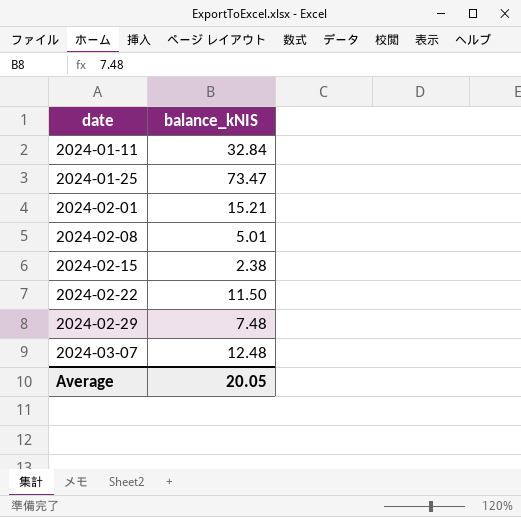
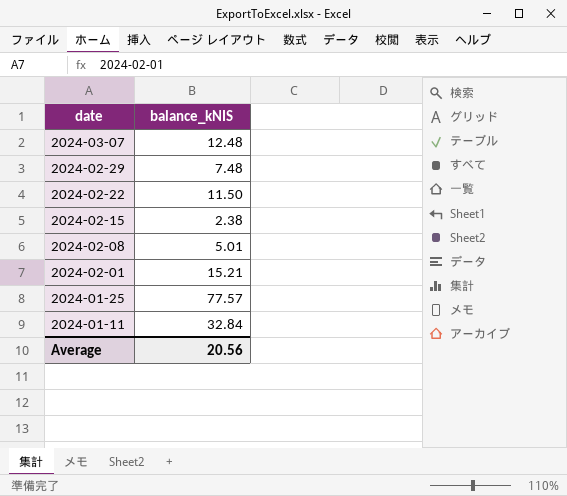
row order: date ascending -> date descending
2024-01-25 | balance_kNIS: 73.47 -> 77.57
Average | balance_kNIS: 20.05 -> 20.56

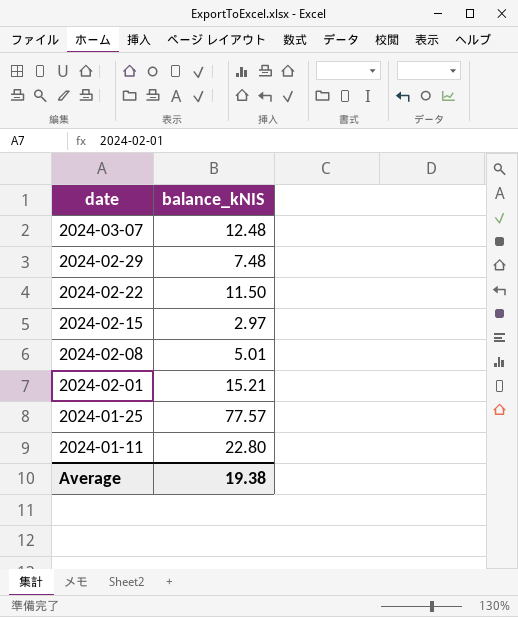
2024-02-15 | balance_kNIS: 2.38 -> 2.97
2024-01-11 | balance_kNIS: 32.84 -> 22.80
Average | balance_kNIS: 20.56 -> 19.38

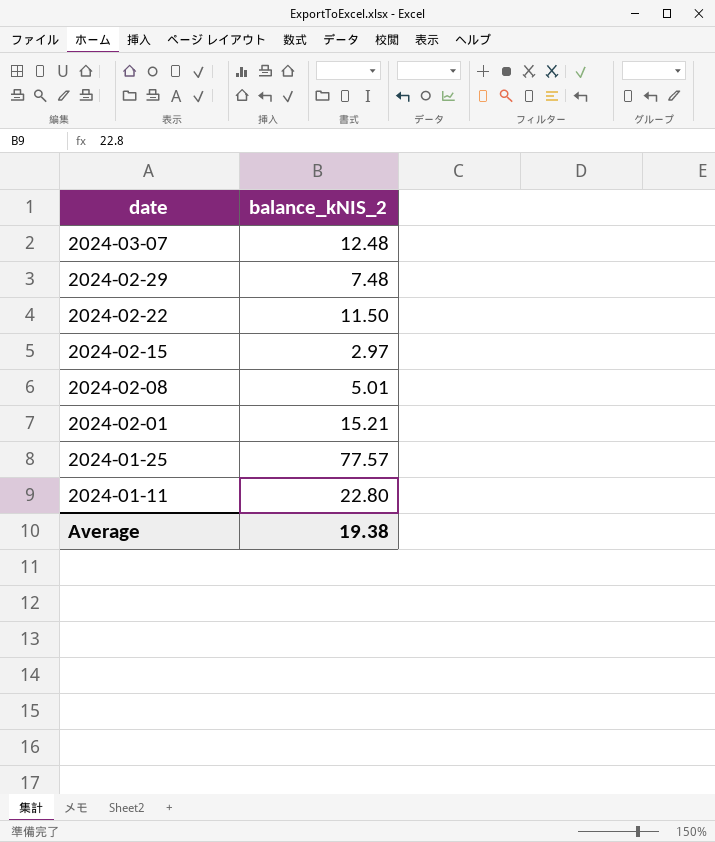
column name: balance_kNIS -> balance_kNIS_2

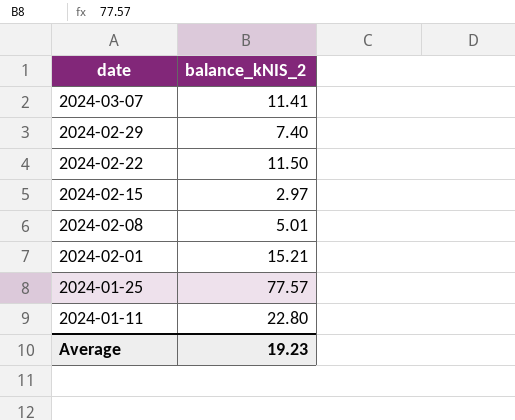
2024-03-07 | balance_kNIS_2: 12.48 -> 11.41
2024-02-29 | balance_kNIS_2: 7.48 -> 7.40
Average | balance_kNIS_2: 19.38 -> 19.23

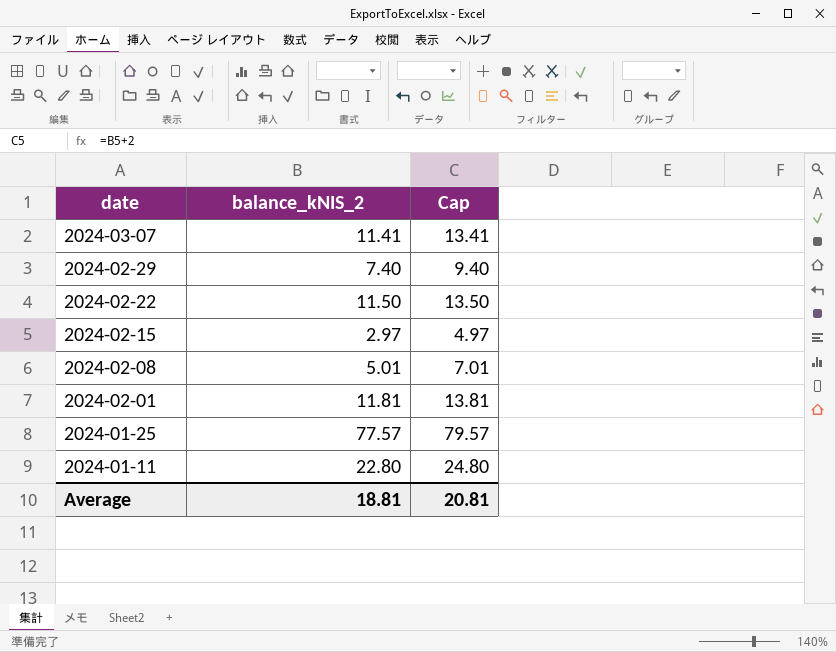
column Cap | formula: none -> [balance_kNIS_2] + 2
2024-02-01 | balance_kNIS_2: 15.21 -> 11.81
Average | balance_kNIS_2: 19.23 -> 18.81

